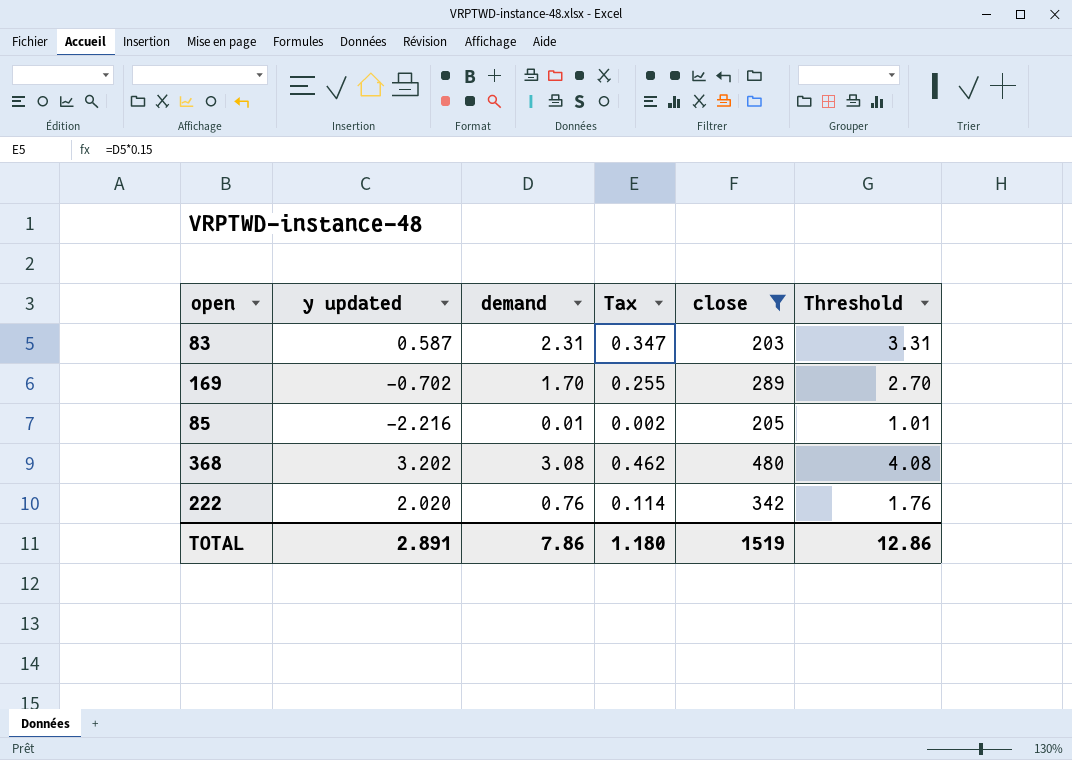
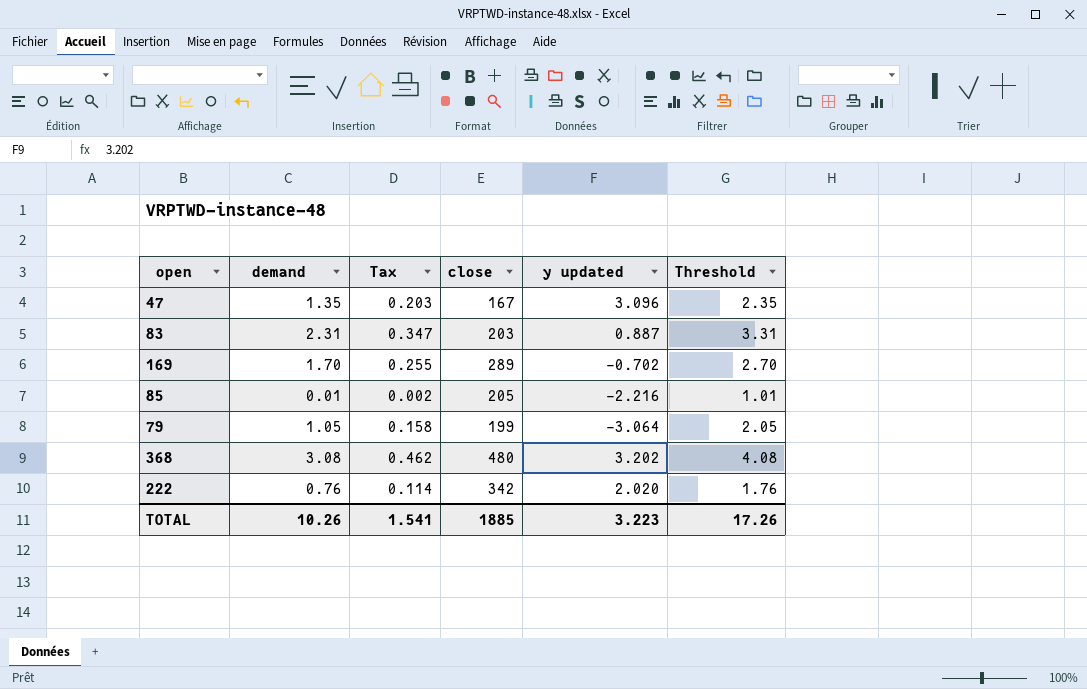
filter: close >= 203 -> none
column y updated | position: 2 -> 5
83 | y updated: 0.587 -> 0.887
TOTAL | demand: 7.86 -> 10.26
TOTAL | Tax: 1.180 -> 1.541
TOTAL | close: 1519 -> 1885
TOTAL | y updated: 2.891 -> 3.223
TOTAL | Threshold: 12.86 -> 17.26

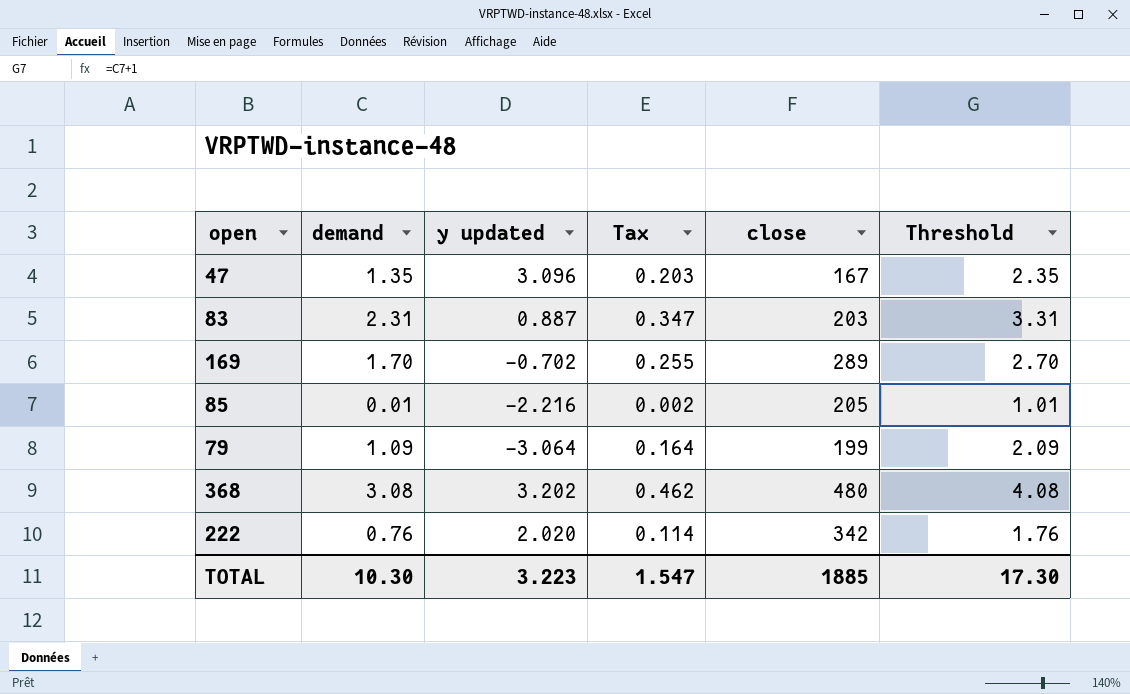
column y updated | position: 5 -> 3
79 | demand: 1.05 -> 1.09
79 | Tax: 0.158 -> 0.164
79 | Threshold: 2.05 -> 2.09
TOTAL | demand: 10.26 -> 10.30
TOTAL | Tax: 1.541 -> 1.547
TOTAL | Threshold: 17.26 -> 17.30

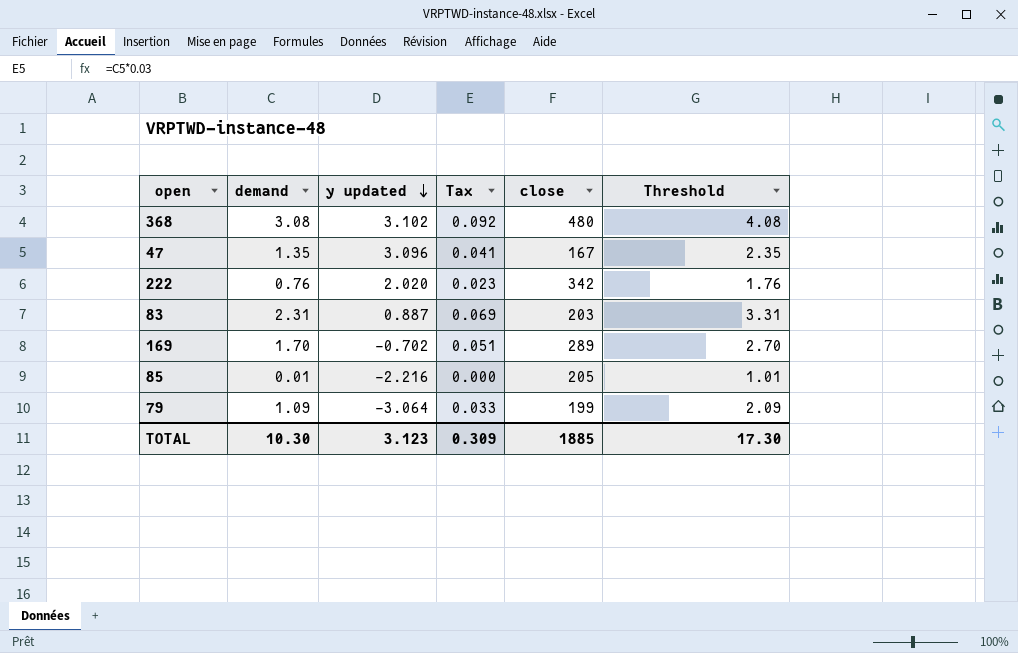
row order: none -> y updated descending
column Tax | formula: [demand] * 0.15 -> [demand] * 0.03
368 | y updated: 3.202 -> 3.102
TOTAL | y updated: 3.223 -> 3.123
TOTAL | Tax: 1.547 -> 0.309

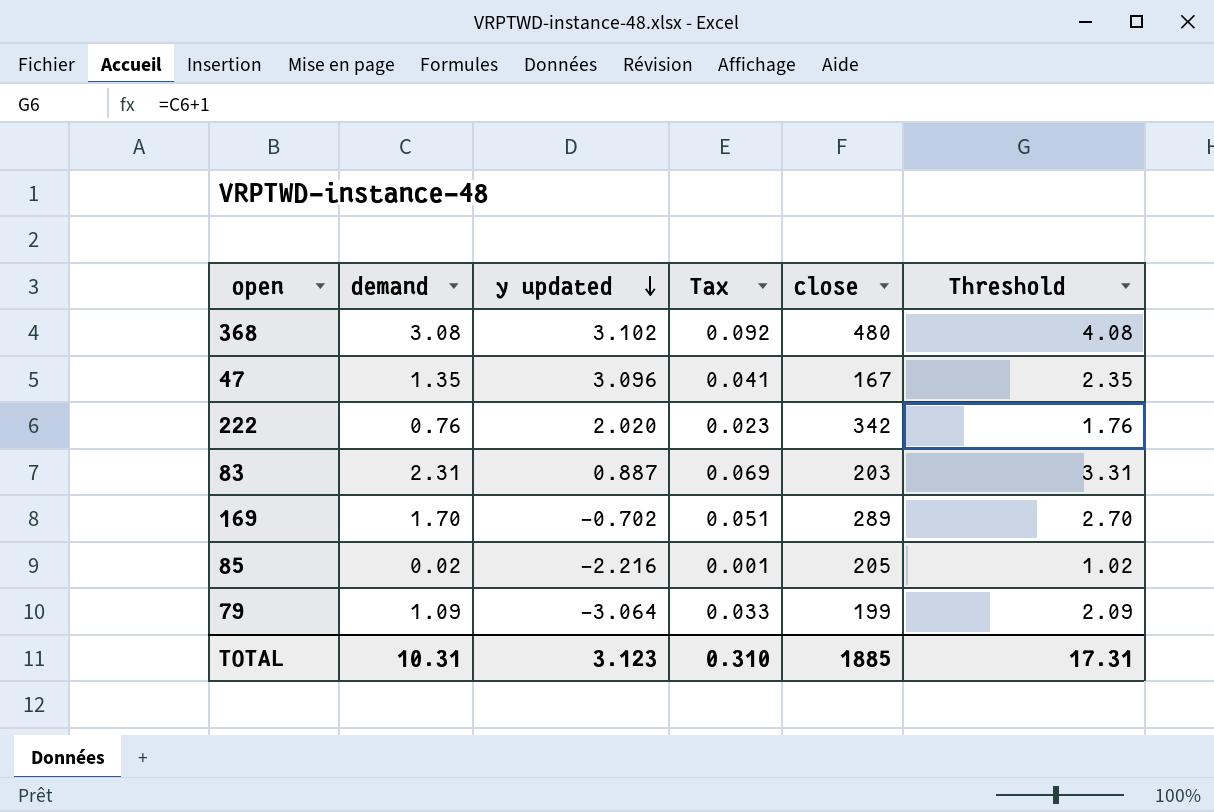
85 | demand: 0.01 -> 0.02
85 | Tax: 0.000 -> 0.001
85 | Threshold: 1.01 -> 1.02
TOTAL | demand: 10.30 -> 10.31
TOTAL | Tax: 0.309 -> 0.310
TOTAL | Threshold: 17.30 -> 17.31

